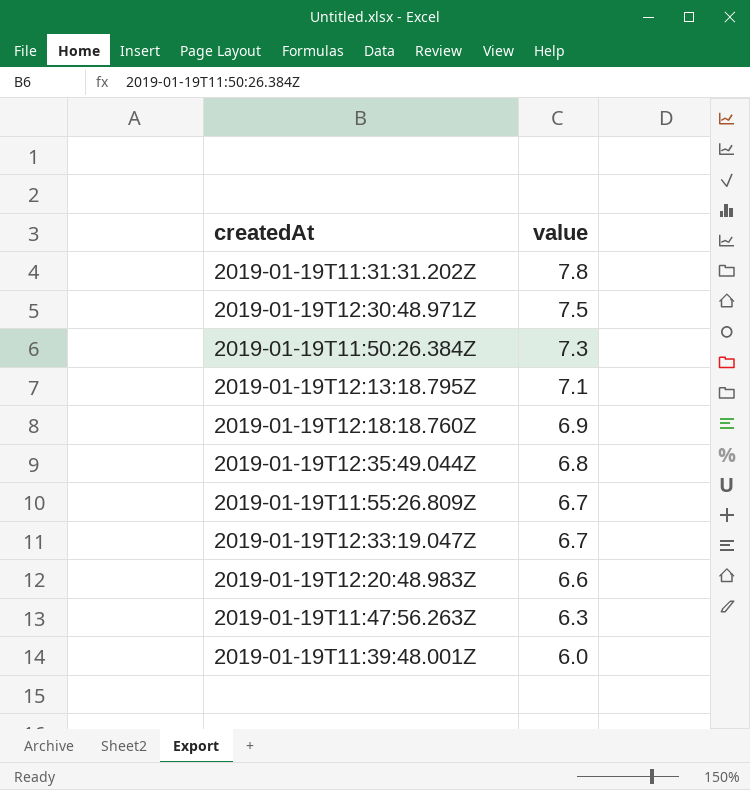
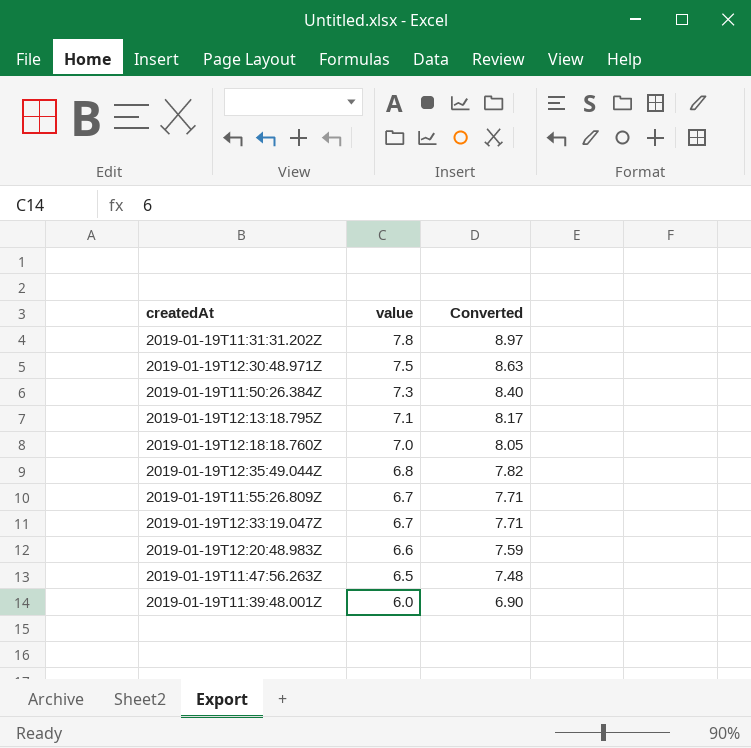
column Converted | formula: none -> [value] * 1.15
2019-01-19T12:18:18.760Z | value: 6.9 -> 7.0
2019-01-19T11:47:56.263Z | value: 6.3 -> 6.5

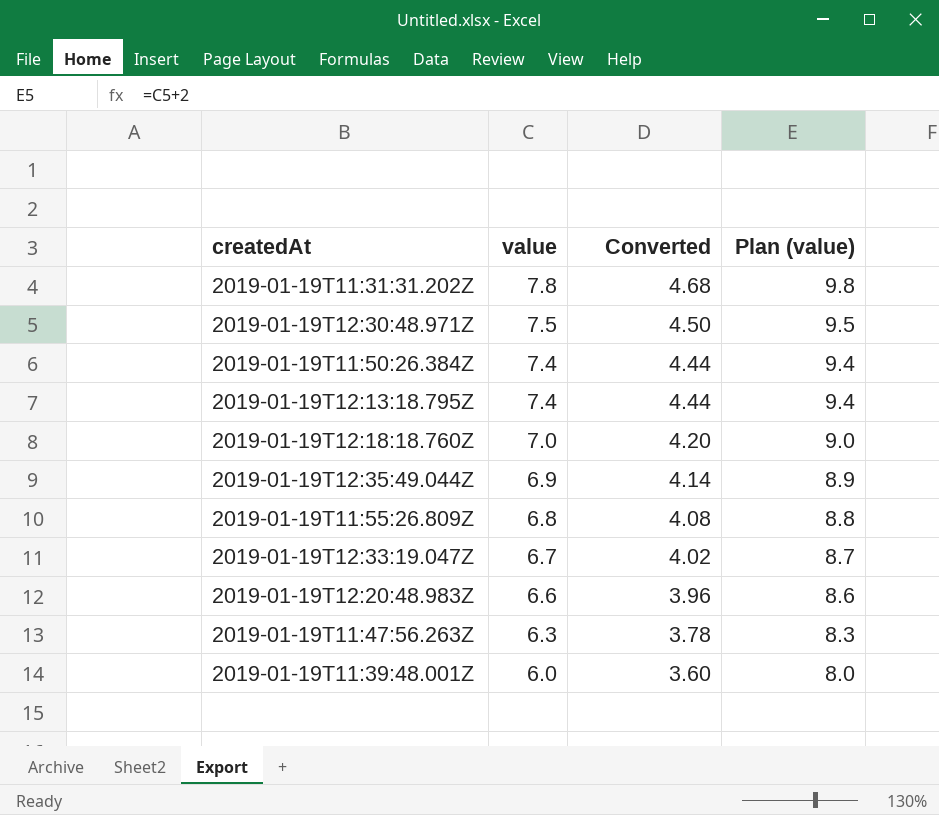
column Converted | formula: [value] * 1.15 -> [value] * 0.6
column Plan (value) | formula: none -> [value] + 2
2019-01-19T11:50:26.384Z | value: 7.3 -> 7.4
2019-01-19T12:13:18.795Z | value: 7.1 -> 7.4
2019-01-19T12:35:49.044Z | value: 6.8 -> 6.9
2019-01-19T11:55:26.809Z | value: 6.7 -> 6.8
2019-01-19T11:47:56.263Z | value: 6.5 -> 6.3

